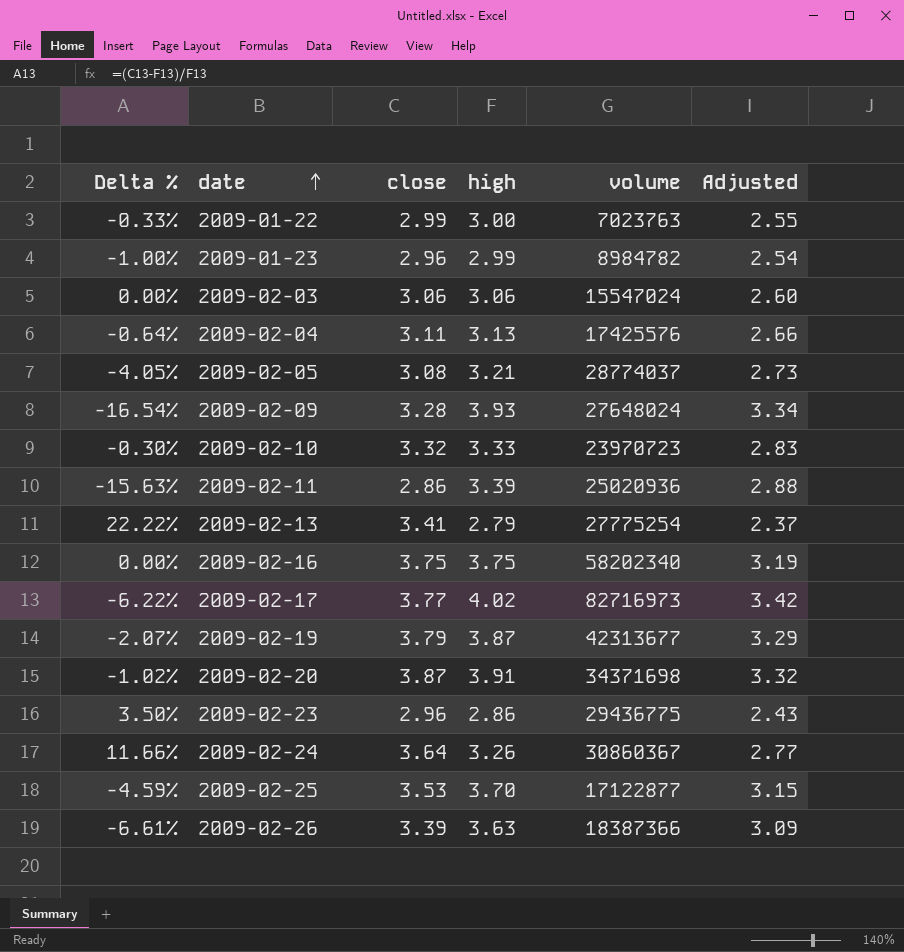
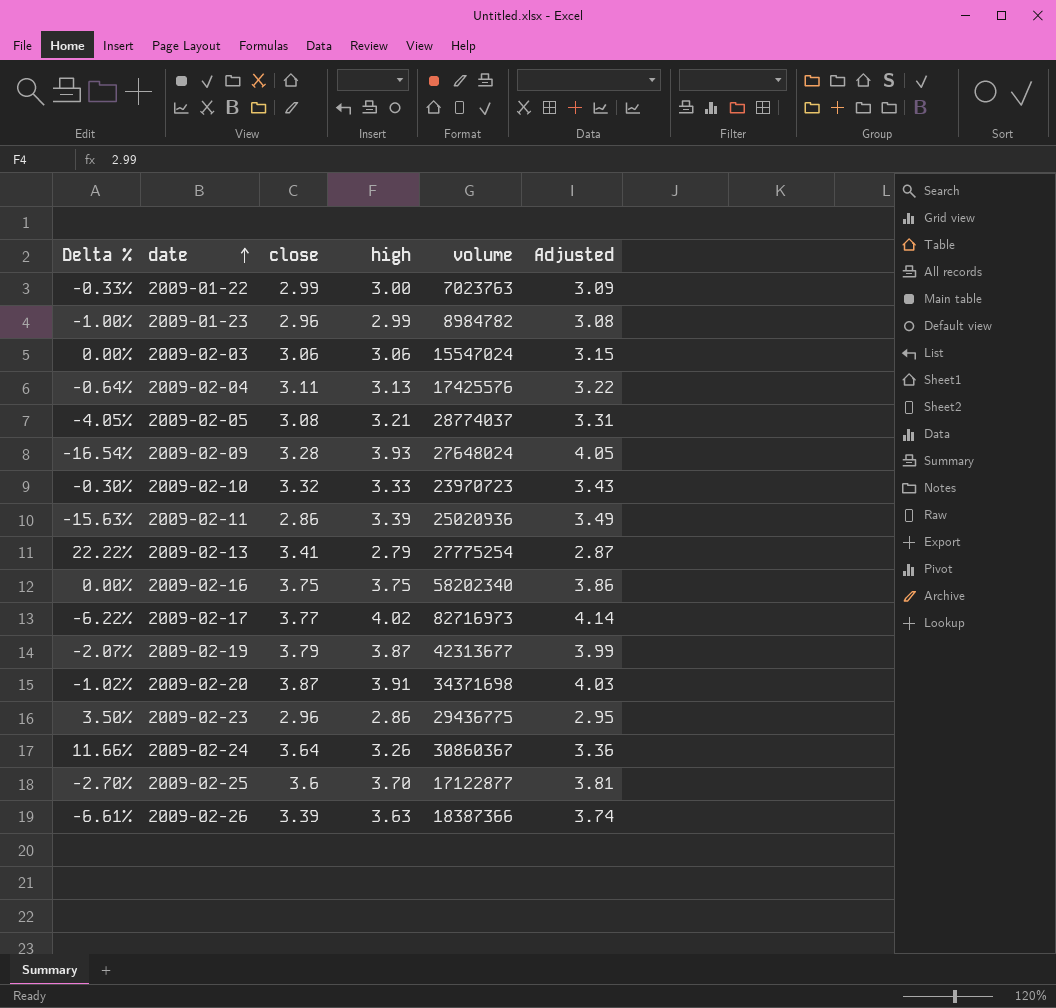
column Adjusted | formula: [high] * 0.85 -> [high] * 1.03
2009-02-25 | Delta %: -4.59% -> -2.70%
2009-02-25 | close: 3.53 -> 3.6

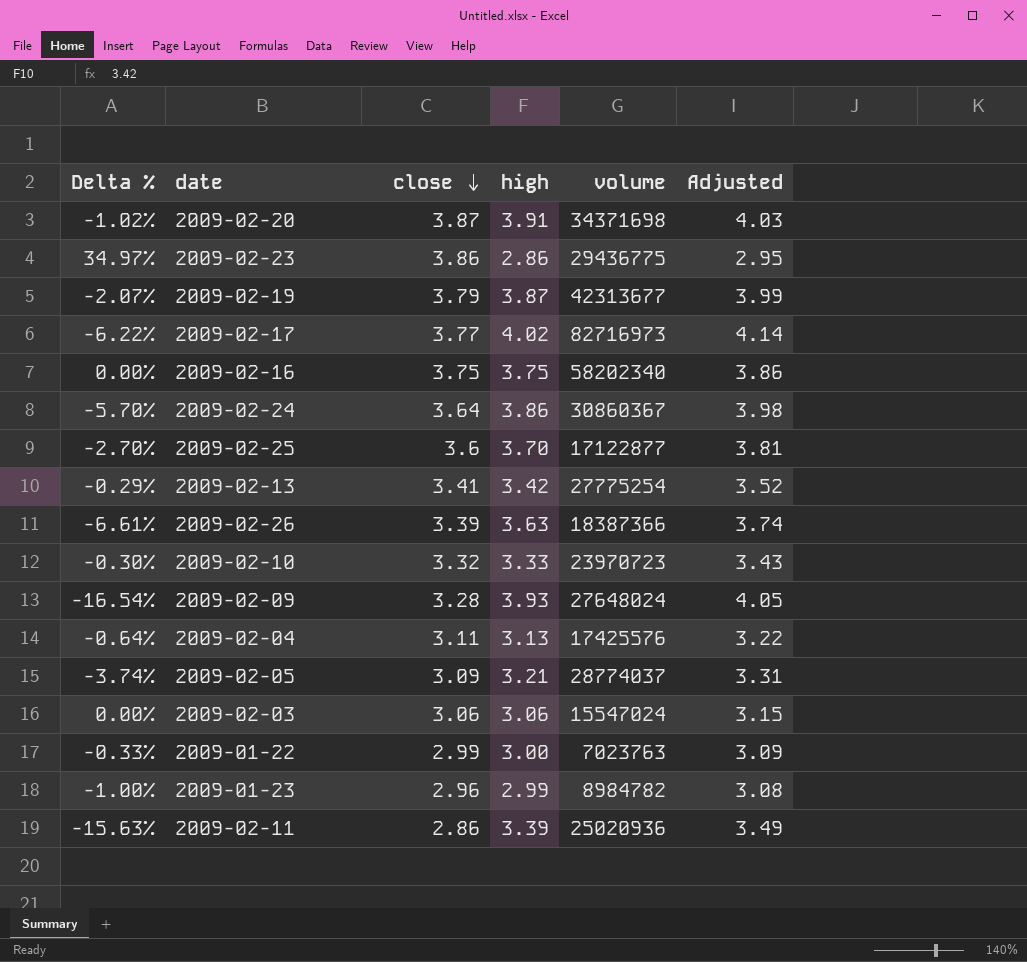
row order: date ascending -> close descending
2009-02-23 | Delta %: 3.50% -> 34.97%
2009-02-23 | close: 2.96 -> 3.86
2009-02-24 | Delta %: 11.66% -> -5.70%
2009-02-24 | high: 3.26 -> 3.86
2009-02-24 | Adjusted: 3.36 -> 3.98
2009-02-13 | Delta %: 22.22% -> -0.29%
2009-02-13 | high: 2.79 -> 3.42
2009-02-13 | Adjusted: 2.87 -> 3.52
2009-02-05 | Delta %: -4.05% -> -3.74%
2009-02-05 | close: 3.08 -> 3.09

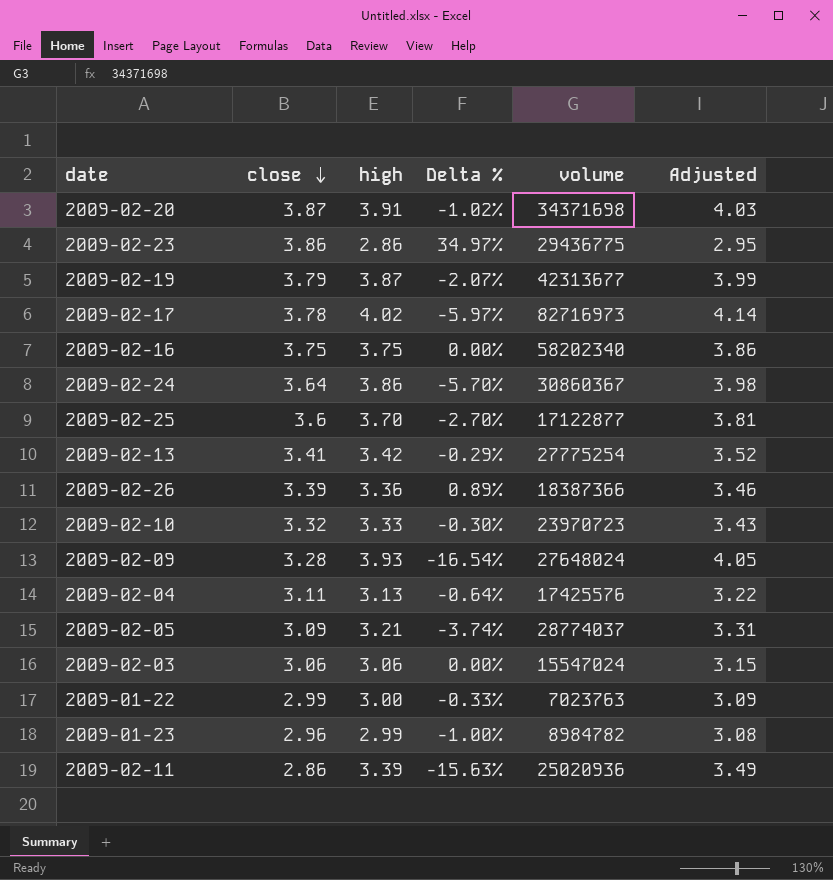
column Delta % | position: 1 -> 4
2009-02-17 | close: 3.77 -> 3.78
2009-02-17 | Delta %: -6.22% -> -5.97%
2009-02-26 | high: 3.63 -> 3.36
2009-02-26 | Delta %: -6.61% -> 0.89%
2009-02-26 | Adjusted: 3.74 -> 3.46

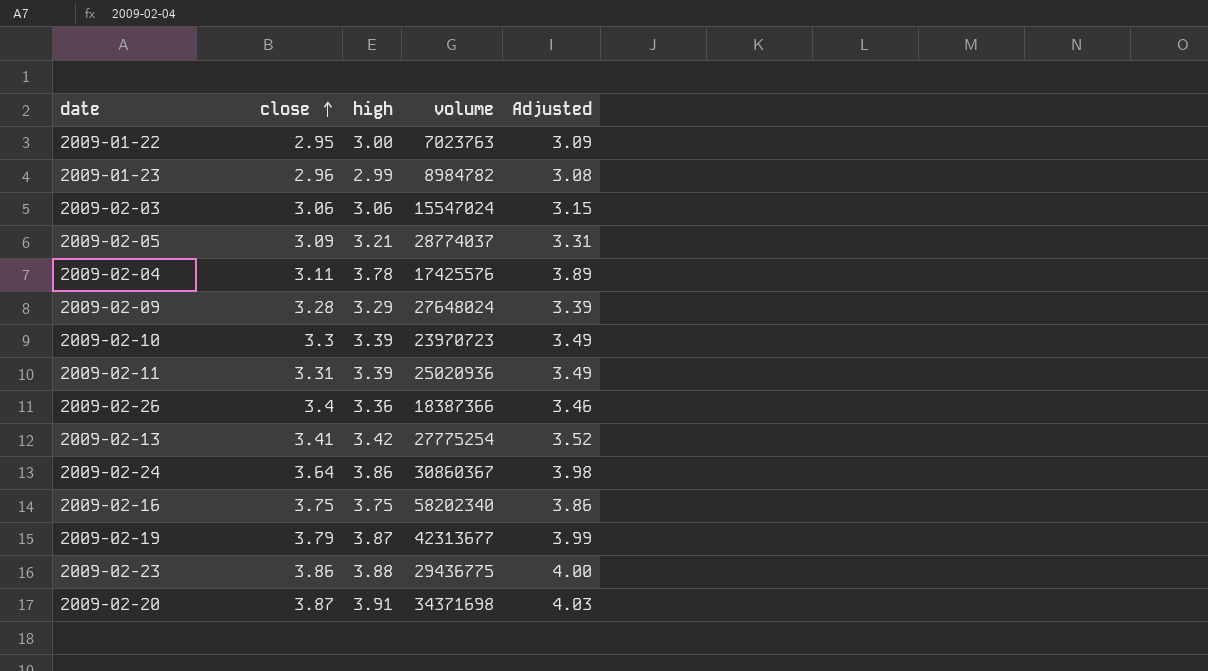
row order: close descending -> close ascending
column Delta % | formula: ([close] - [high]) / [high] -> none
row 2009-02-17: 3.78 | 4.02 | -5.97% | 82716973 | 4.14 -> none
row 2009-02-25: 3.6 | 3.70 | -2.70% | 17122877 | 3.81 -> none
2009-01-22 | close: 2.99 -> 2.95
2009-02-04 | high: 3.13 -> 3.78
2009-02-04 | Adjusted: 3.22 -> 3.89
2009-02-09 | high: 3.93 -> 3.29
2009-02-09 | Adjusted: 4.05 -> 3.39
2009-02-10 | close: 3.32 -> 3.3
2009-02-10 | high: 3.33 -> 3.39
2009-02-10 | Adjusted: 3.43 -> 3.49
2009-02-11 | close: 2.86 -> 3.31
2009-02-26 | close: 3.39 -> 3.4
2009-02-23 | high: 2.86 -> 3.88
2009-02-23 | Adjusted: 2.95 -> 4.00

